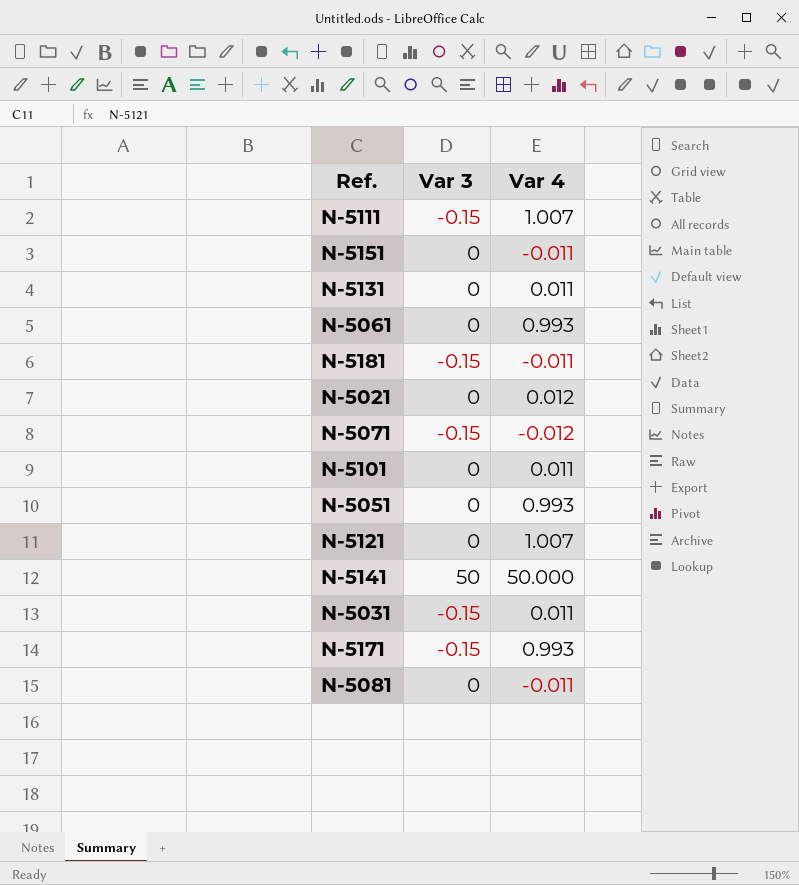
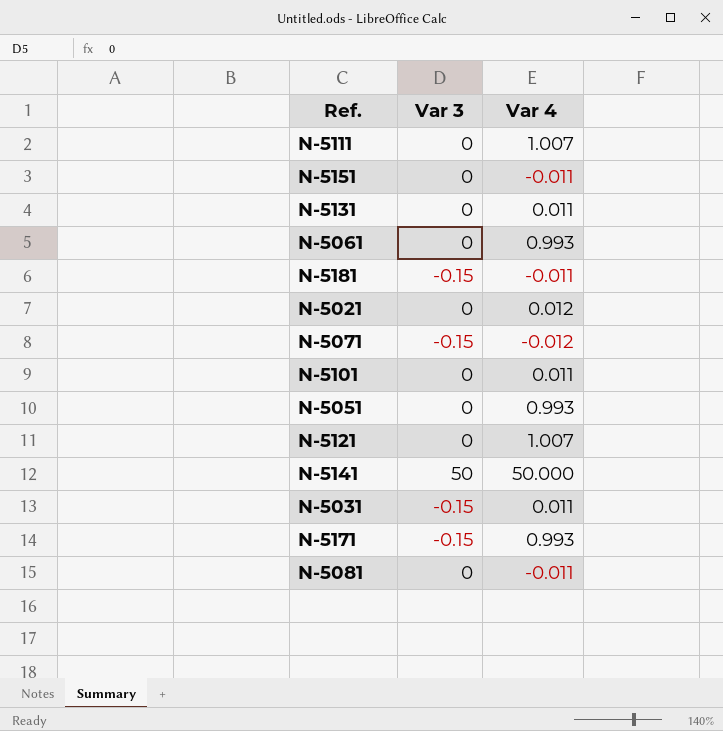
N-5111 | Var 3: -0.15 -> 0

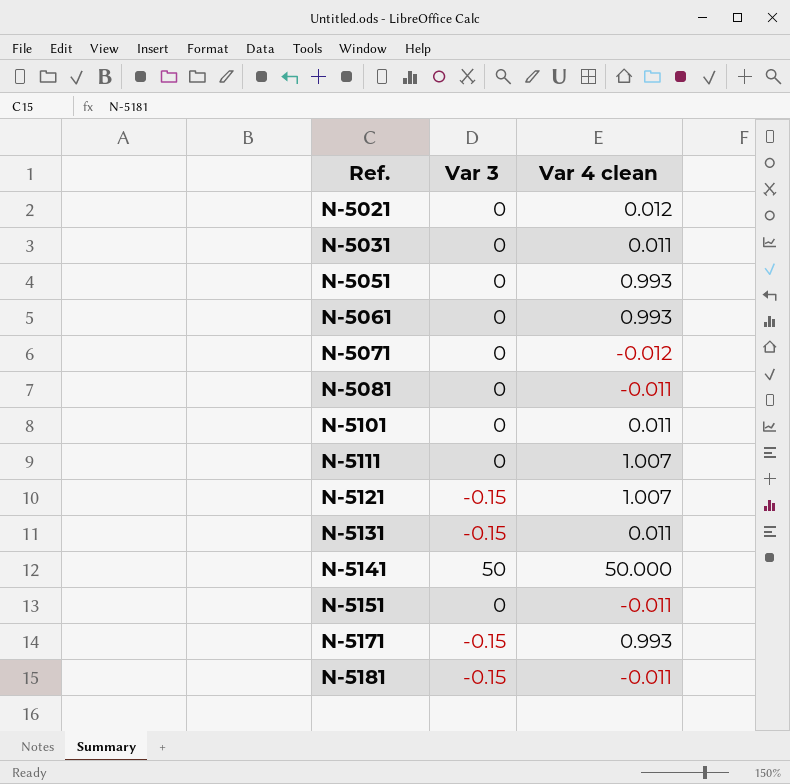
row order: none -> Ref. ascending
column name: Var 4 -> Var 4 clean
N-5031 | Var 3: -0.15 -> 0
N-5071 | Var 3: -0.15 -> 0
N-5121 | Var 3: 0 -> -0.15
N-5131 | Var 3: 0 -> -0.15

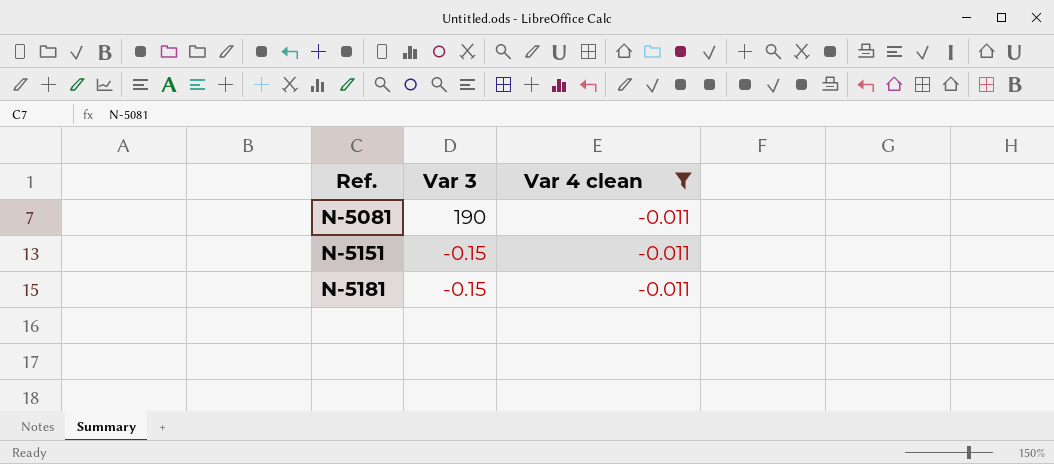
filter: none -> Var 4 clean = -0.011
N-5081 | Var 3: 0 -> 190
N-5151 | Var 3: 0 -> -0.15

